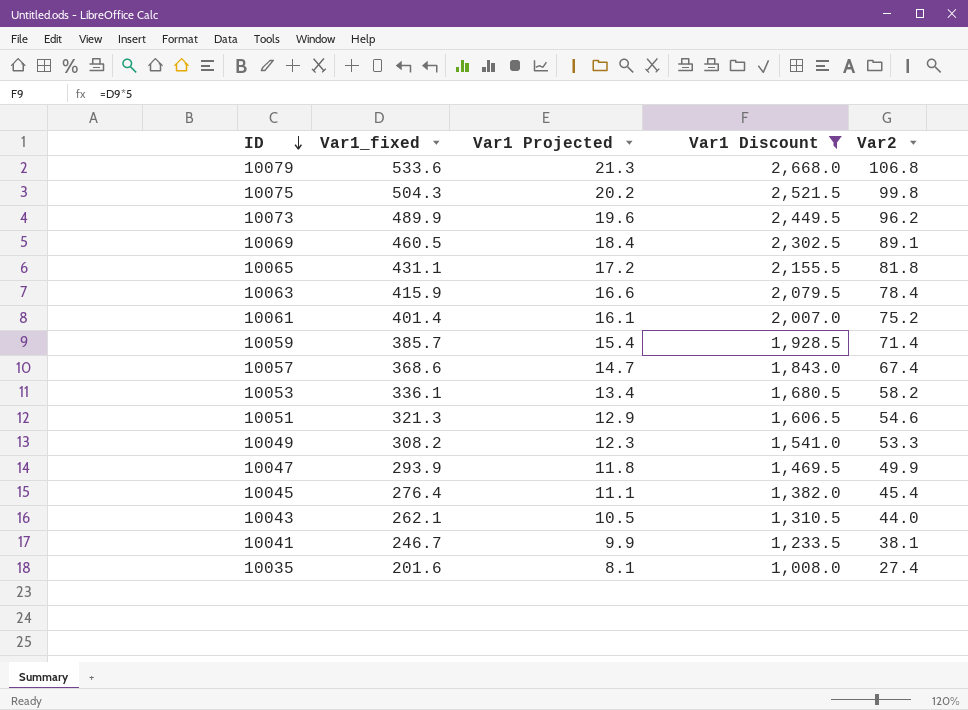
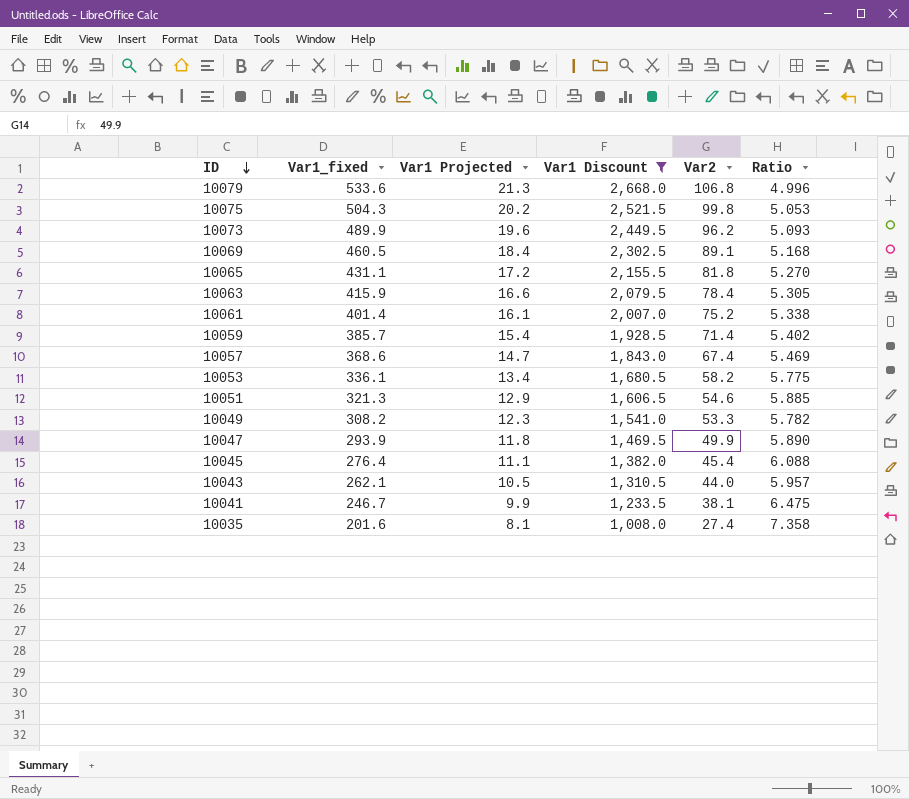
column Ratio | formula: none -> [Var1_fixed] / [Var2]

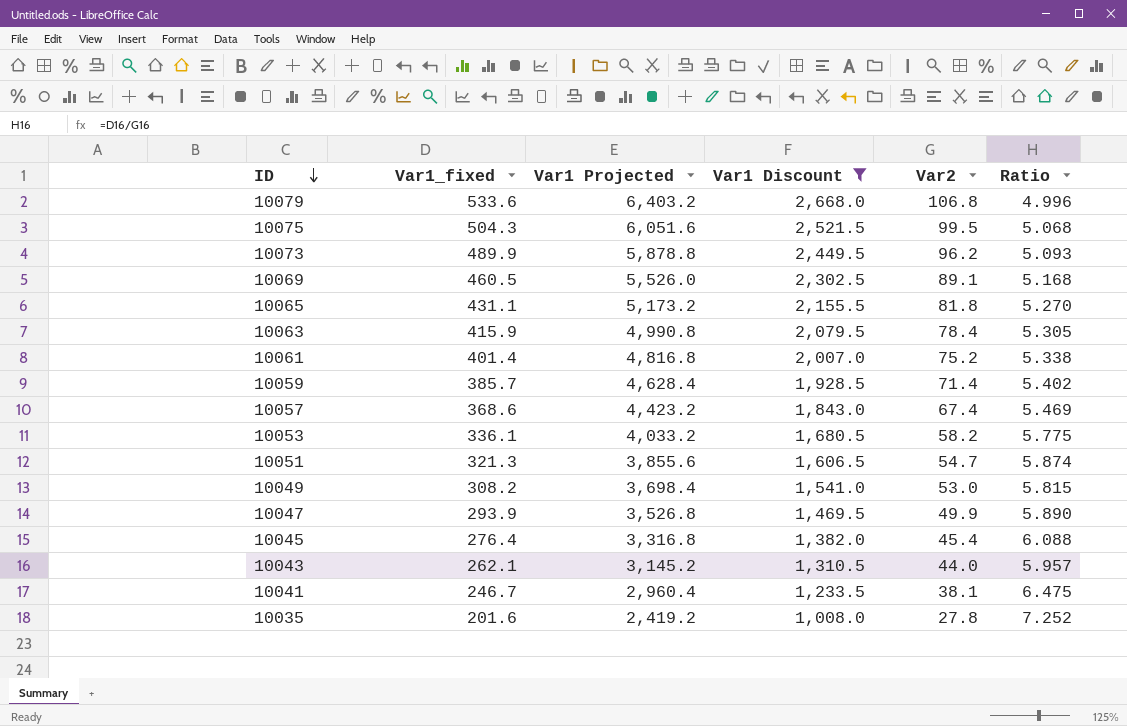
column Var1 Projected | formula: [Var1_fixed] * 0.04 -> [Var1_fixed] * 12
10075 | Var2: 99.8 -> 99.5
10075 | Ratio: 5.053 -> 5.068
10051 | Var2: 54.6 -> 54.7
10051 | Ratio: 5.885 -> 5.874
10049 | Var2: 53.3 -> 53.0
10049 | Ratio: 5.782 -> 5.815
10035 | Var2: 27.4 -> 27.8
10035 | Ratio: 7.358 -> 7.252

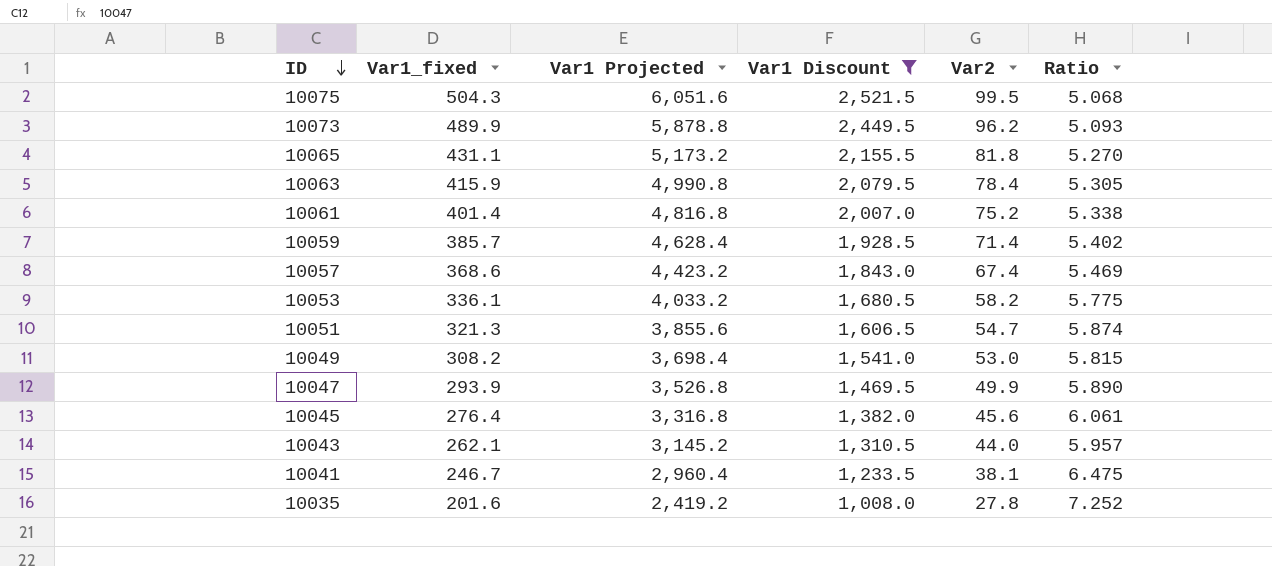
row 10079: 533.6 | 6,403.2 | 2,668.0 | 106.8 | 4.996 -> none
row 10069: 460.5 | 5,526.0 | 2,302.5 | 89.1 | 5.168 -> none
10045 | Var2: 45.4 -> 45.6
10045 | Ratio: 6.088 -> 6.061

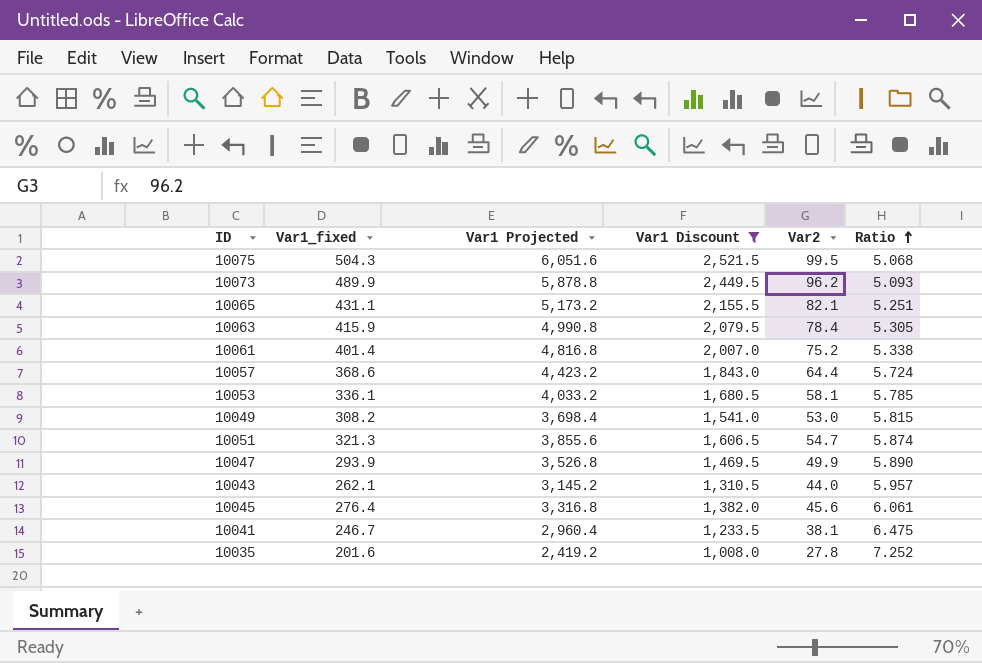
row order: ID descending -> Ratio ascending
row 10059: 385.7 | 4,628.4 | 1,928.5 | 71.4 | 5.402 -> none
10065 | Var2: 81.8 -> 82.1
10065 | Ratio: 5.270 -> 5.251
10057 | Var2: 67.4 -> 64.4
10057 | Ratio: 5.469 -> 5.724
10053 | Var2: 58.2 -> 58.1
10053 | Ratio: 5.775 -> 5.785

